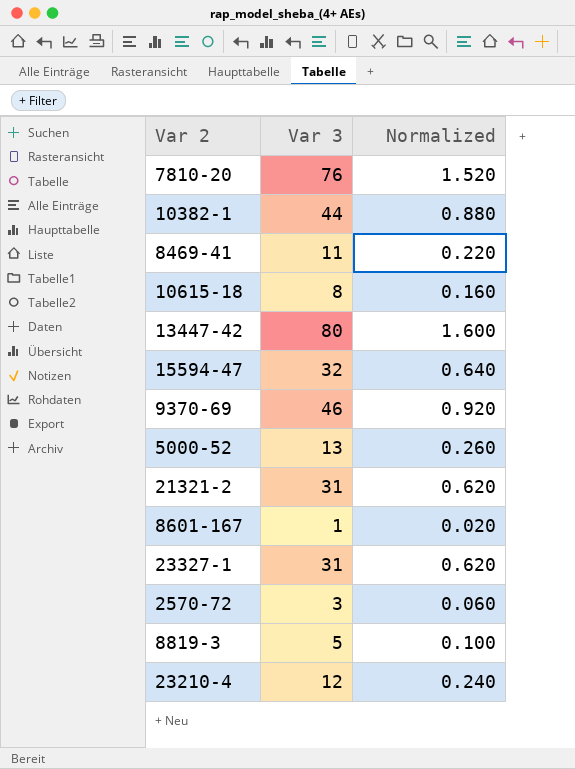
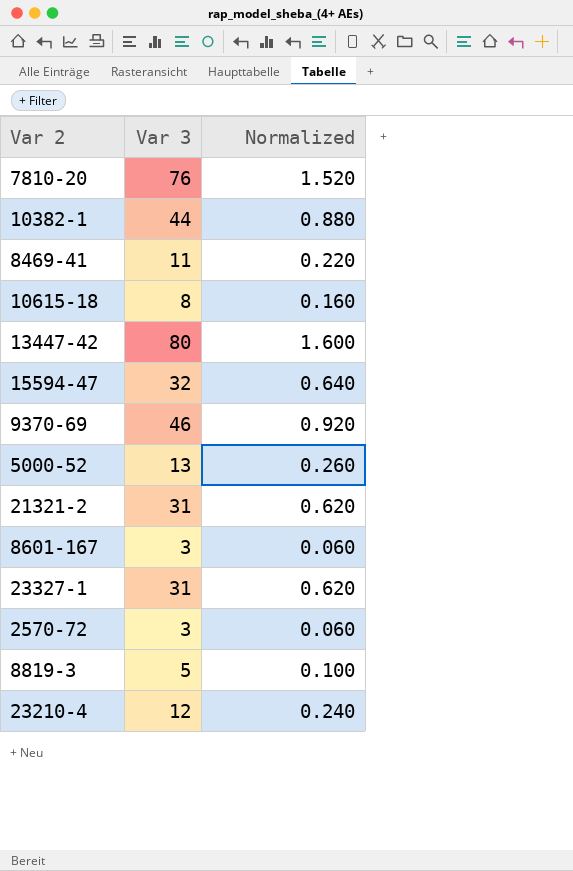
8601-167 | Var 3: 1 -> 3
8601-167 | Normalized: 0.020 -> 0.060

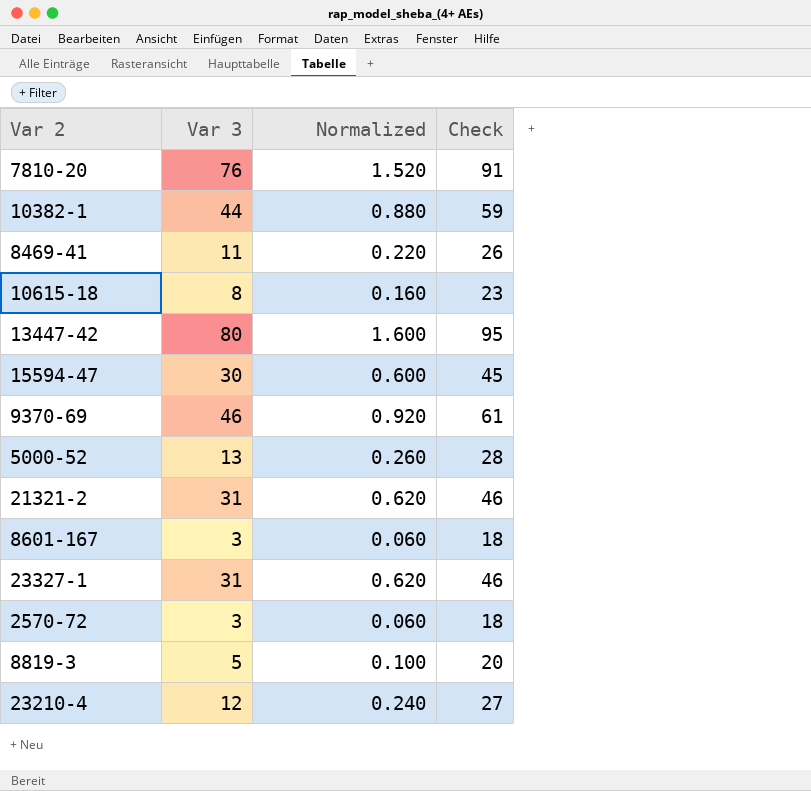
column Check | formula: none -> [Var 3] + 15
15594-47 | Var 3: 32 -> 30
15594-47 | Normalized: 0.640 -> 0.600

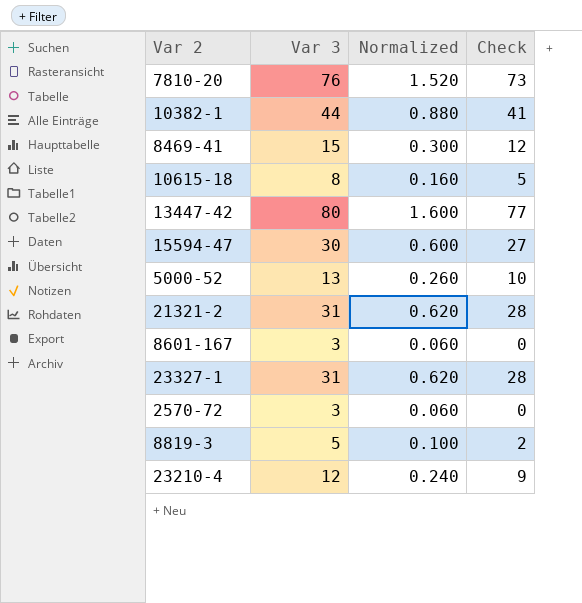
column Check | formula: [Var 3] + 15 -> [Var 3] - 3
row 9370-69: 46 | 0.920 | 61 -> none
8469-41 | Var 3: 11 -> 15
8469-41 | Normalized: 0.220 -> 0.300

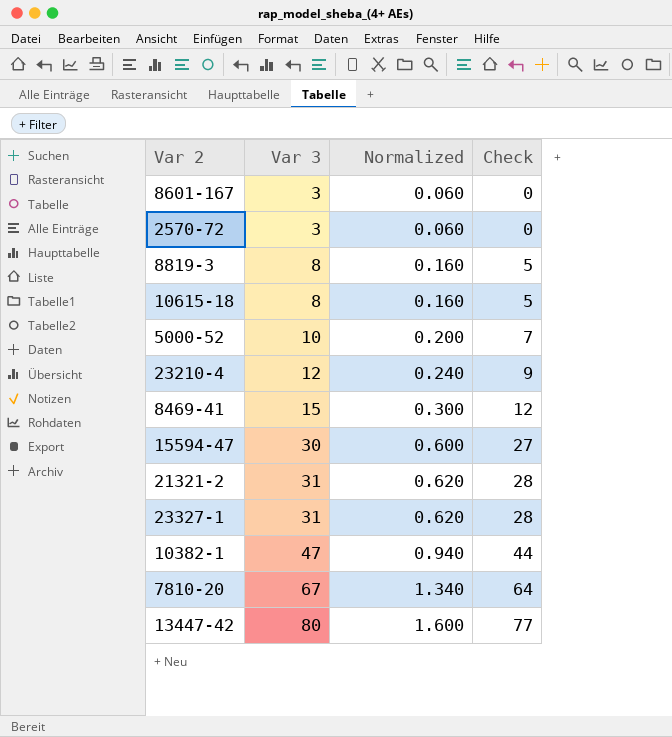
row order: none -> Var 3 ascending
8819-3 | Var 3: 5 -> 8
8819-3 | Normalized: 0.100 -> 0.160
8819-3 | Check: 2 -> 5
5000-52 | Var 3: 13 -> 10
5000-52 | Normalized: 0.260 -> 0.200
5000-52 | Check: 10 -> 7
10382-1 | Var 3: 44 -> 47
10382-1 | Normalized: 0.880 -> 0.940
10382-1 | Check: 41 -> 44
7810-20 | Var 3: 76 -> 67
7810-20 | Normalized: 1.520 -> 1.340
7810-20 | Check: 73 -> 64

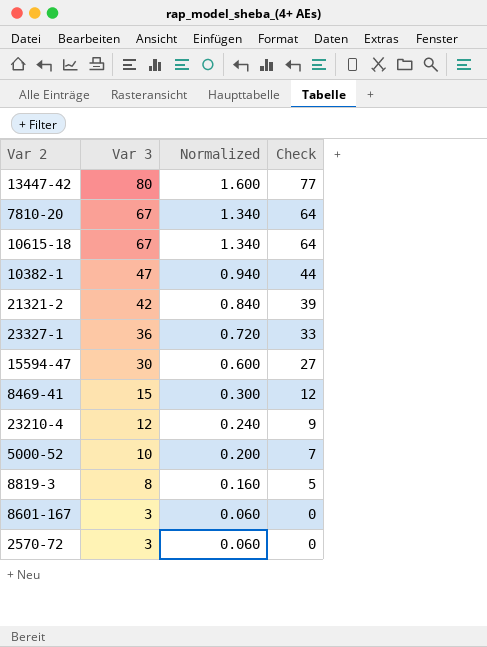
row order: Var 3 ascending -> Var 3 descending
10615-18 | Var 3: 8 -> 67
10615-18 | Normalized: 0.160 -> 1.340
10615-18 | Check: 5 -> 64
21321-2 | Var 3: 31 -> 42
21321-2 | Normalized: 0.620 -> 0.840
21321-2 | Check: 28 -> 39
23327-1 | Var 3: 31 -> 36
23327-1 | Normalized: 0.620 -> 0.720
23327-1 | Check: 28 -> 33

